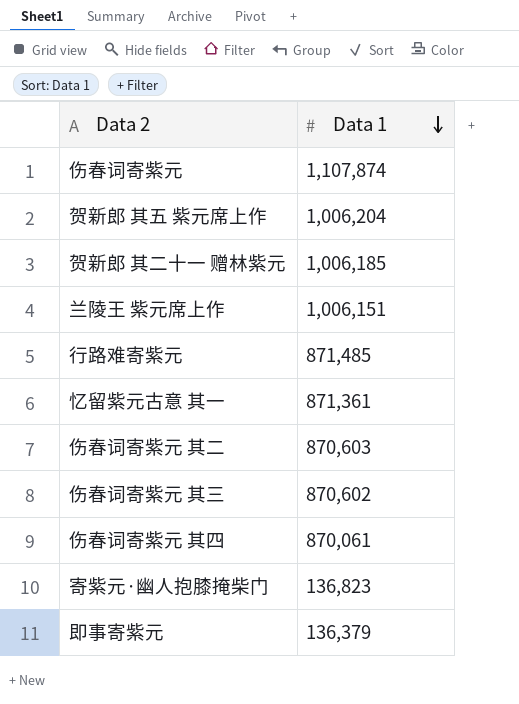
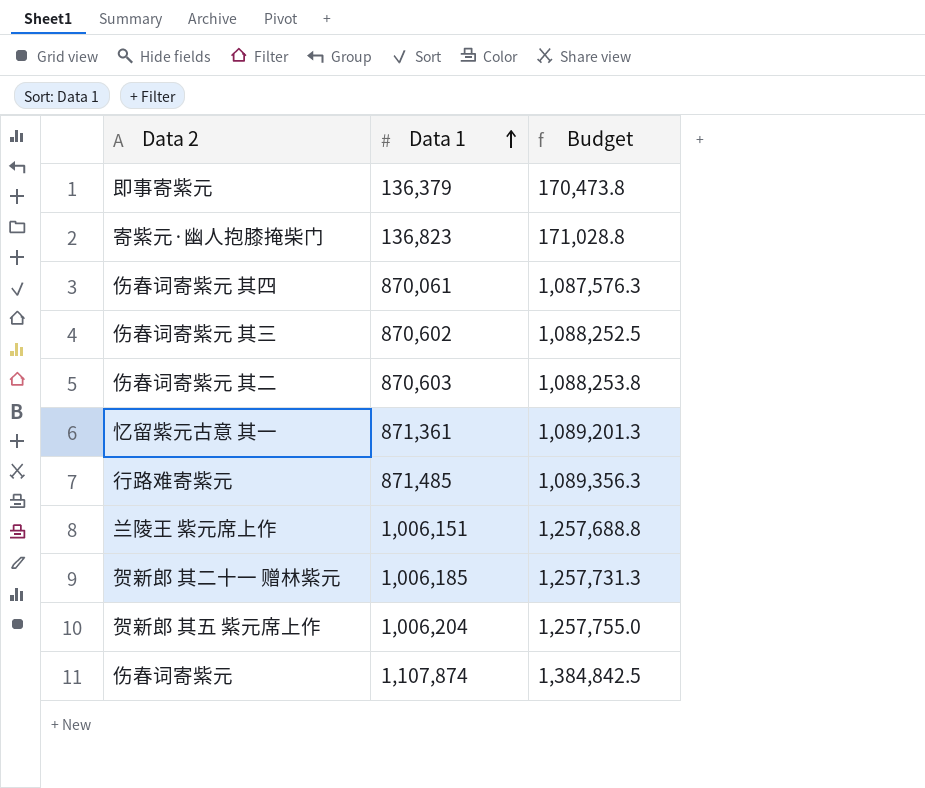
row order: Data 1 descending -> Data 1 ascending
column Budget | formula: none -> [Data 1] * 1.25

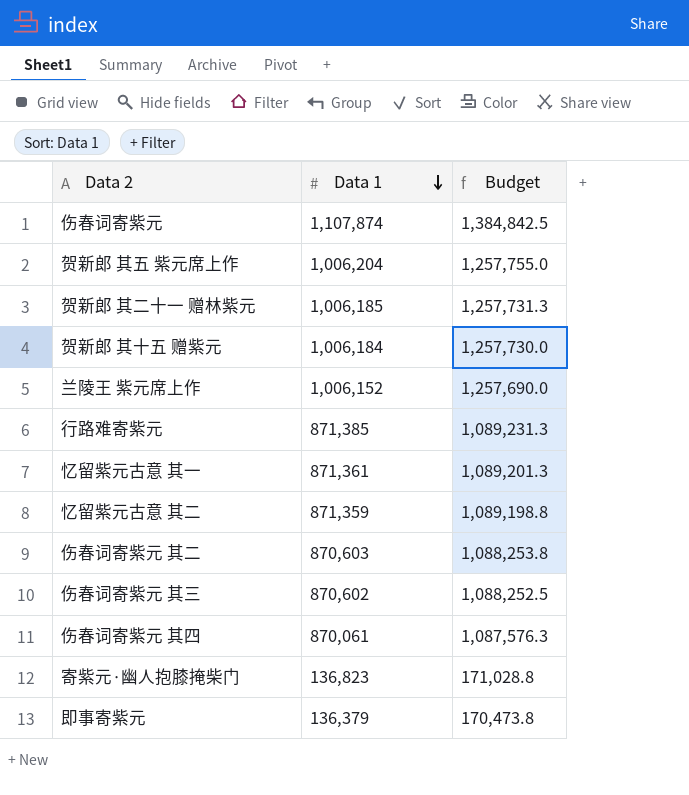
row order: Data 1 ascending -> Data 1 descending
row 贺新郎 其十五 赠紫元: none -> 1,006,184 | 1,257,730.0
兰陵王 紫元席上作 | Data 1: 1,006,151 -> 1,006,152
兰陵王 紫元席上作 | Budget: 1,257,688.8 -> 1,257,690.0
行路难寄紫元 | Data 1: 871,485 -> 871,385
行路难寄紫元 | Budget: 1,089,356.3 -> 1,089,231.3
row 忆留紫元古意 其二: none -> 871,359 | 1,089,198.8

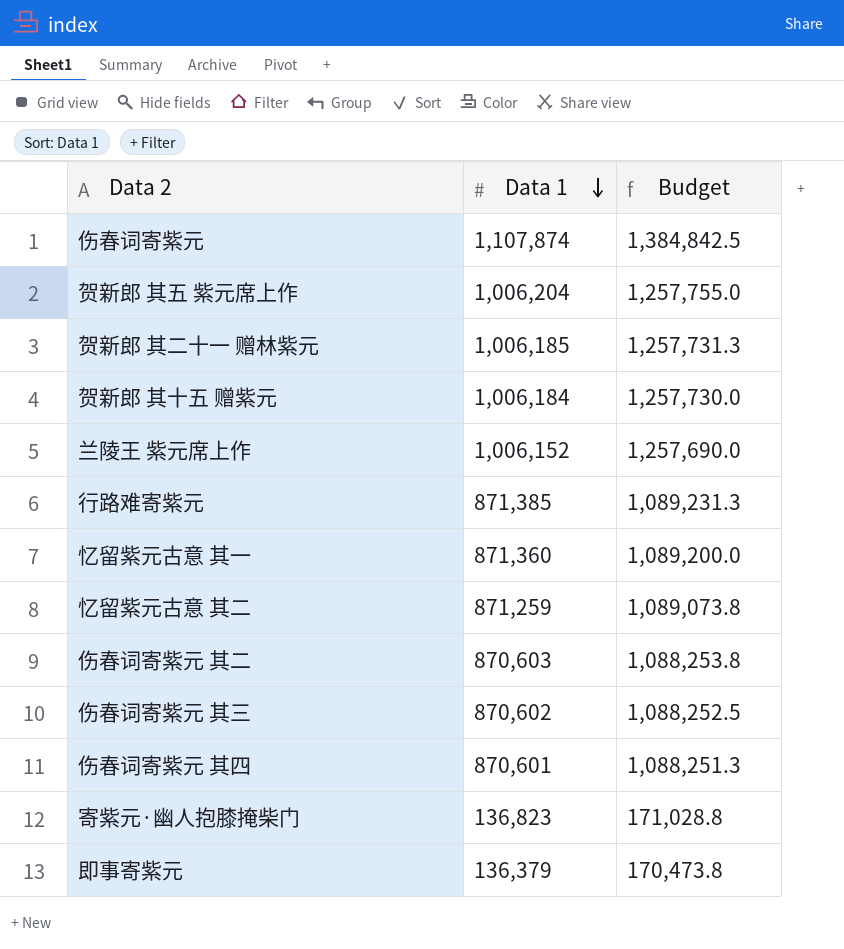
忆留紫元古意 其一 | Data 1: 871,361 -> 871,360
忆留紫元古意 其一 | Budget: 1,089,201.3 -> 1,089,200.0
忆留紫元古意 其二 | Data 1: 871,359 -> 871,259
忆留紫元古意 其二 | Budget: 1,089,198.8 -> 1,089,073.8
伤春词寄紫元 其四 | Data 1: 870,061 -> 870,601
伤春词寄紫元 其四 | Budget: 1,087,576.3 -> 1,088,251.3

